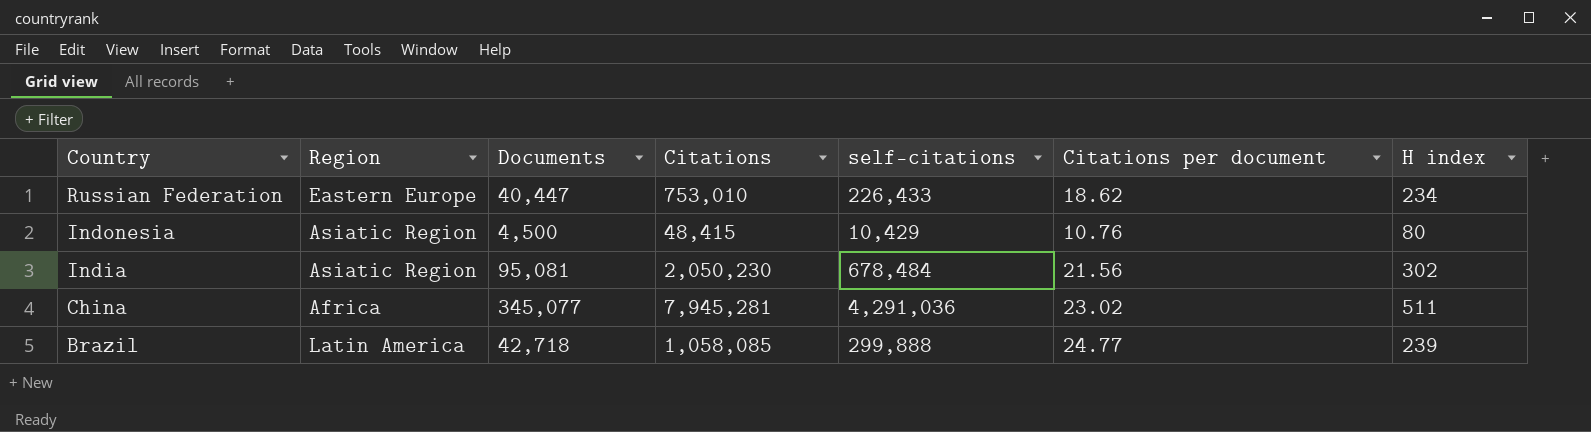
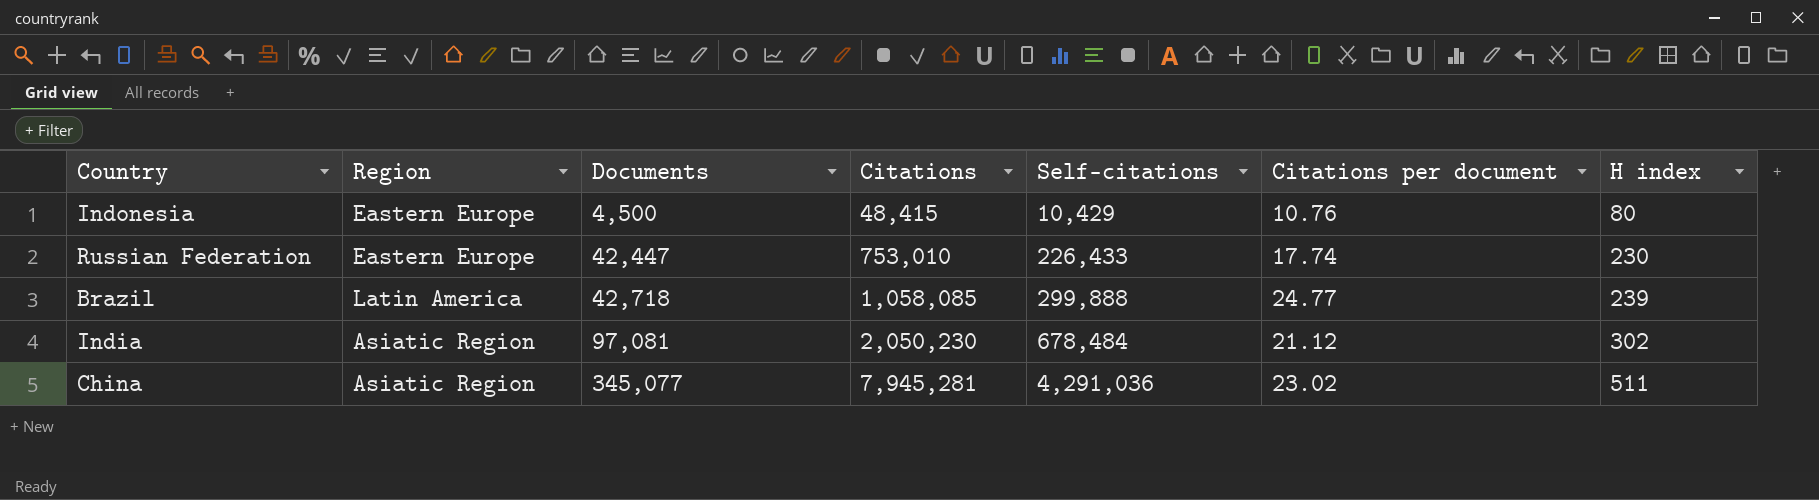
row order: Country descending -> Documents ascending
column name: self-citations -> Self-citations
Indonesia | Region: Asiatic Region -> Eastern Europe
Russian Federation | Documents: 40,447 -> 42,447
Russian Federation | Citations per document: 18.62 -> 17.74
Russian Federation | H index: 234 -> 230
India | Documents: 95,081 -> 97,081
India | Citations per document: 21.56 -> 21.12
China | Region: Africa -> Asiatic Region

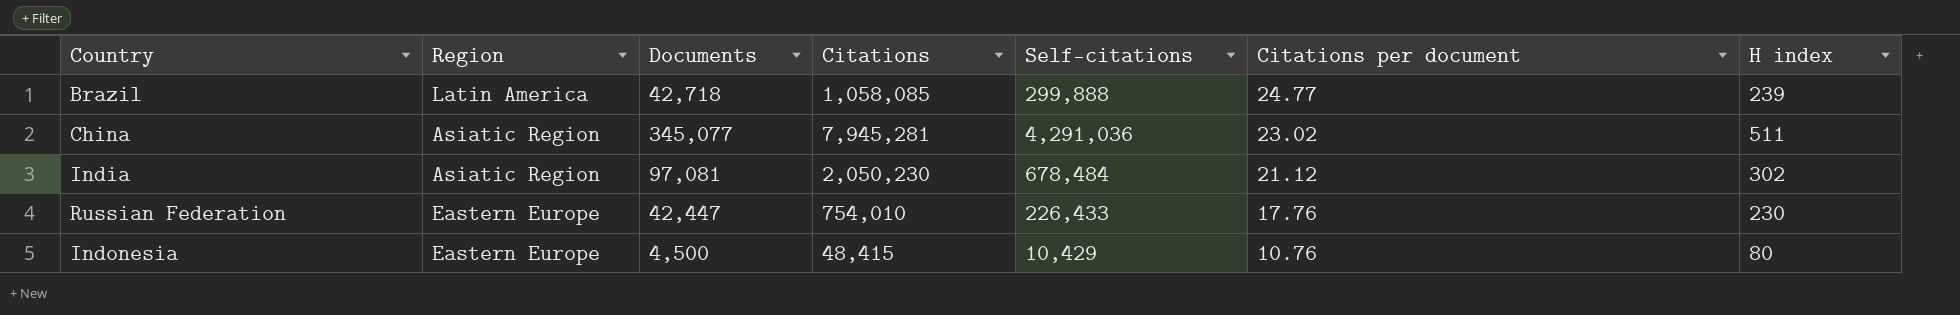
row order: Documents ascending -> Citations per document descending
Russian Federation | Citations: 753,010 -> 754,010
Russian Federation | Citations per document: 17.74 -> 17.76

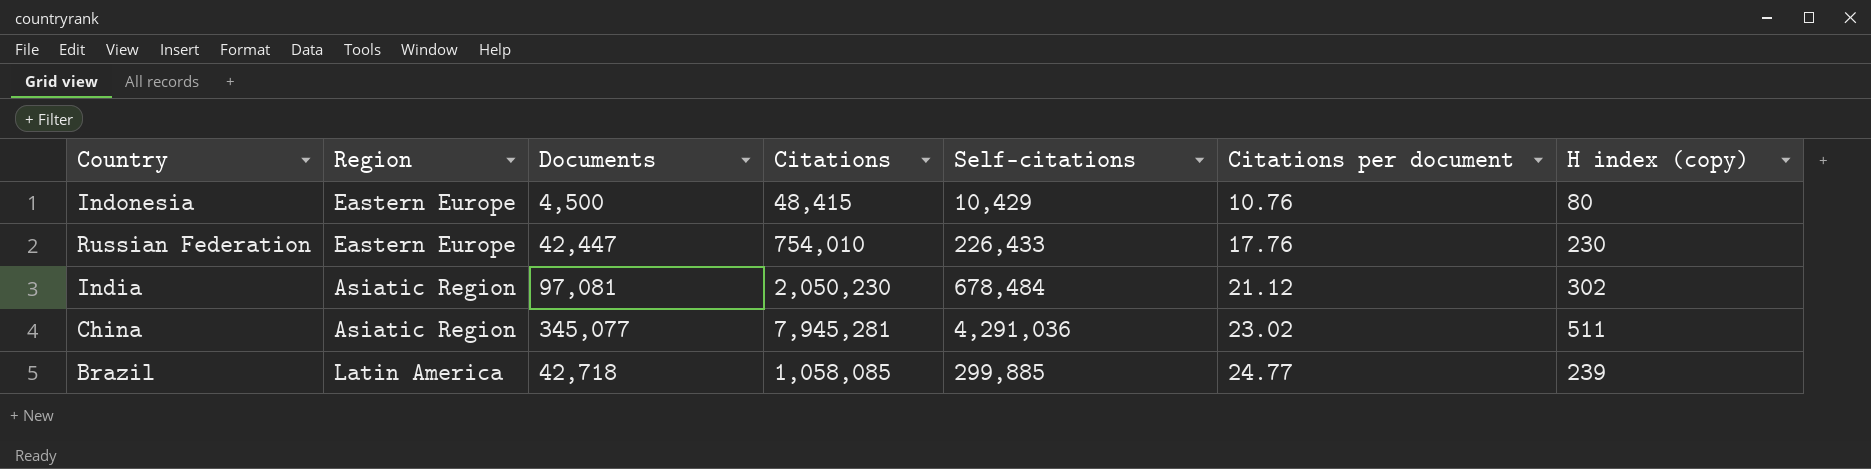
row order: Citations per document descending -> Citations per document ascending
column name: H index -> H index (copy)
Brazil | Self-citations: 299,888 -> 299,885

